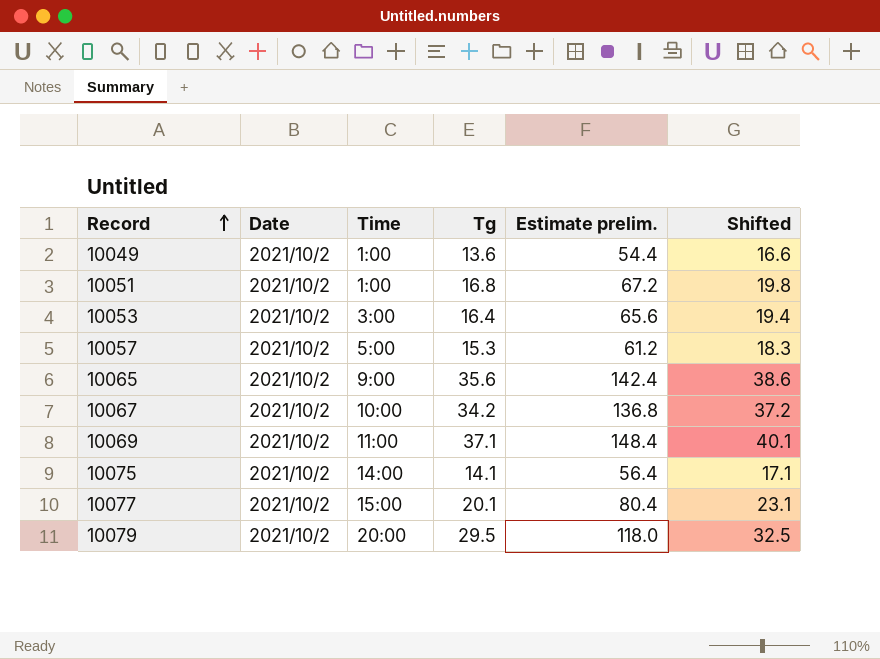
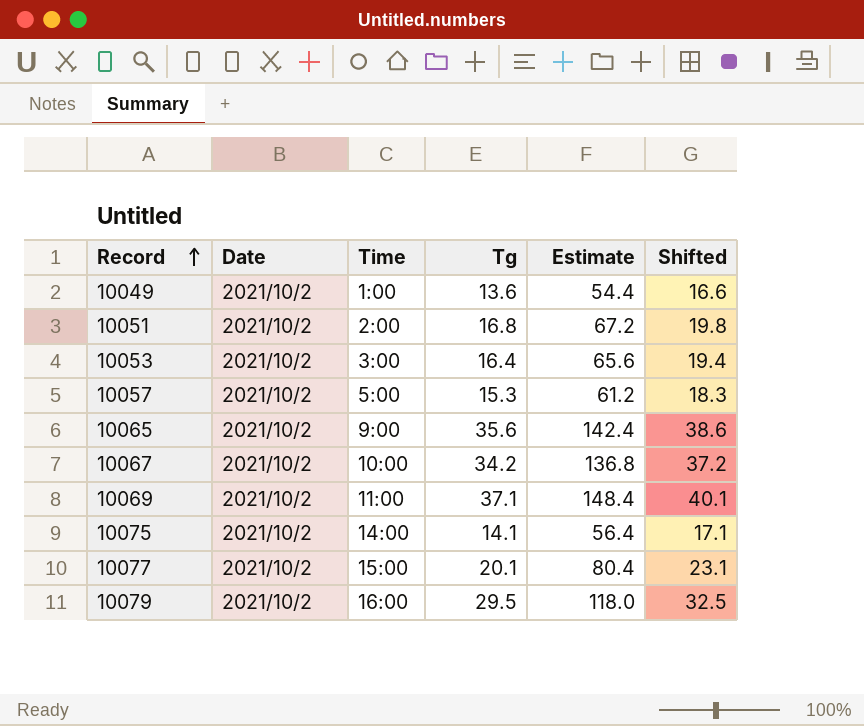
column name: Estimate prelim. -> Estimate
10051 | Time: 1:00 -> 2:00
10079 | Time: 20:00 -> 16:00

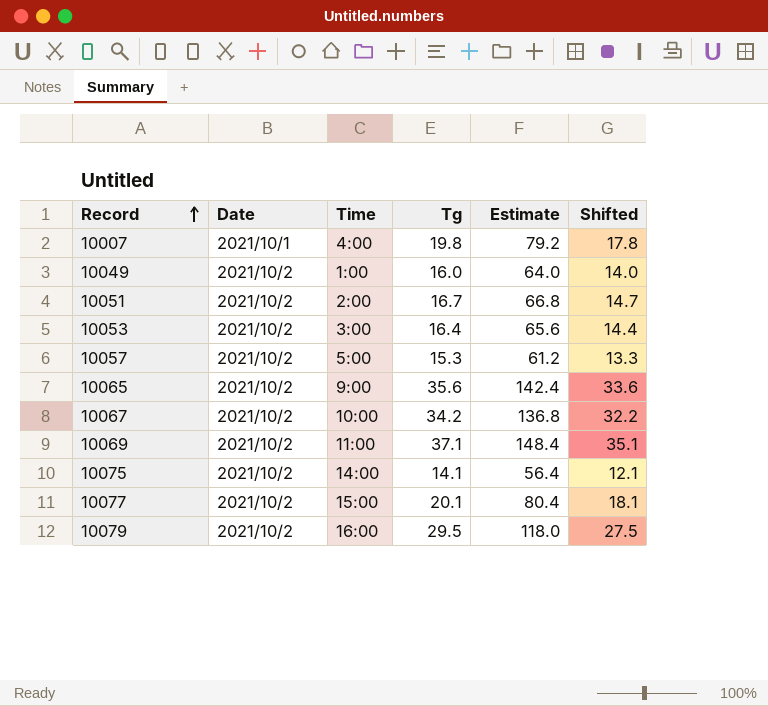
column Shifted | formula: [Tg] + 3 -> [Tg] - 2
row 10007: none -> 2021/10/1 | 4:00 | 19.8 | 79.2 | 17.8
10049 | Tg: 13.6 -> 16.0
10049 | Estimate: 54.4 -> 64.0
10051 | Tg: 16.8 -> 16.7
10051 | Estimate: 67.2 -> 66.8

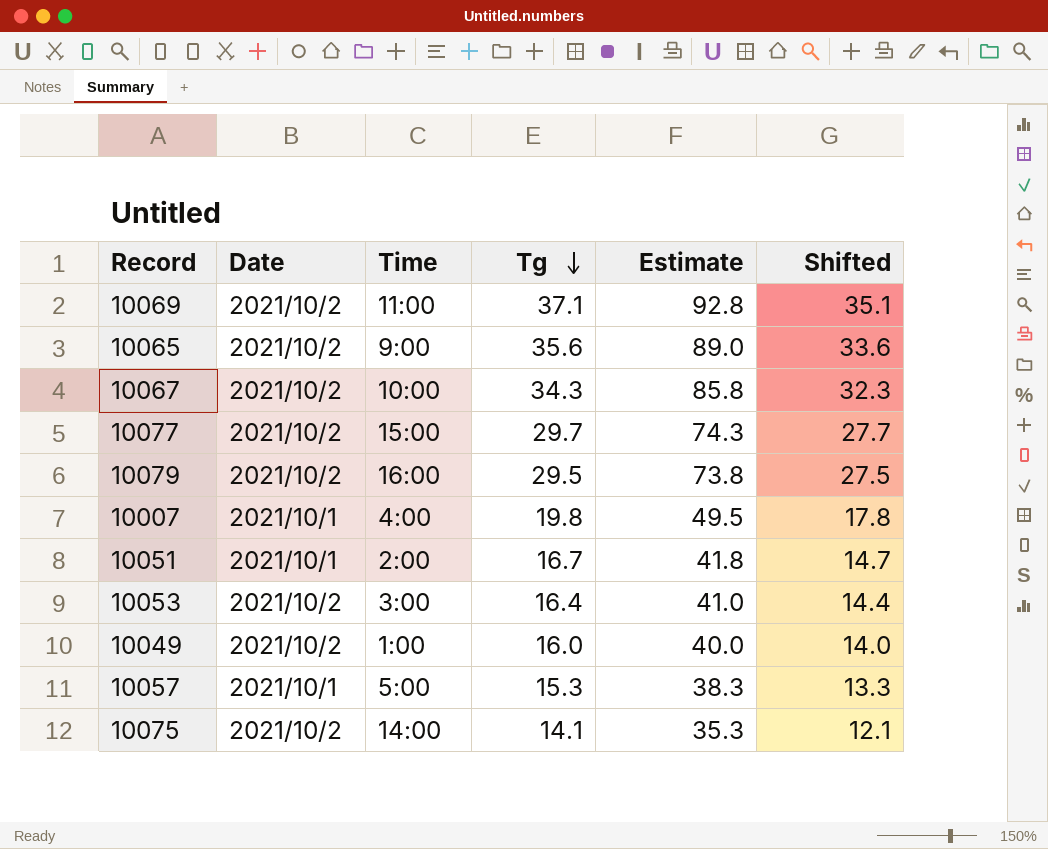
row order: Record ascending -> Tg descending
column Estimate | formula: [Tg] * 4 -> [Tg] * 2.5
10067 | Tg: 34.2 -> 34.3
10067 | Shifted: 32.2 -> 32.3
10077 | Tg: 20.1 -> 29.7
10077 | Shifted: 18.1 -> 27.7
10051 | Date: 2021/10/2 -> 2021/10/1
10057 | Date: 2021/10/2 -> 2021/10/1

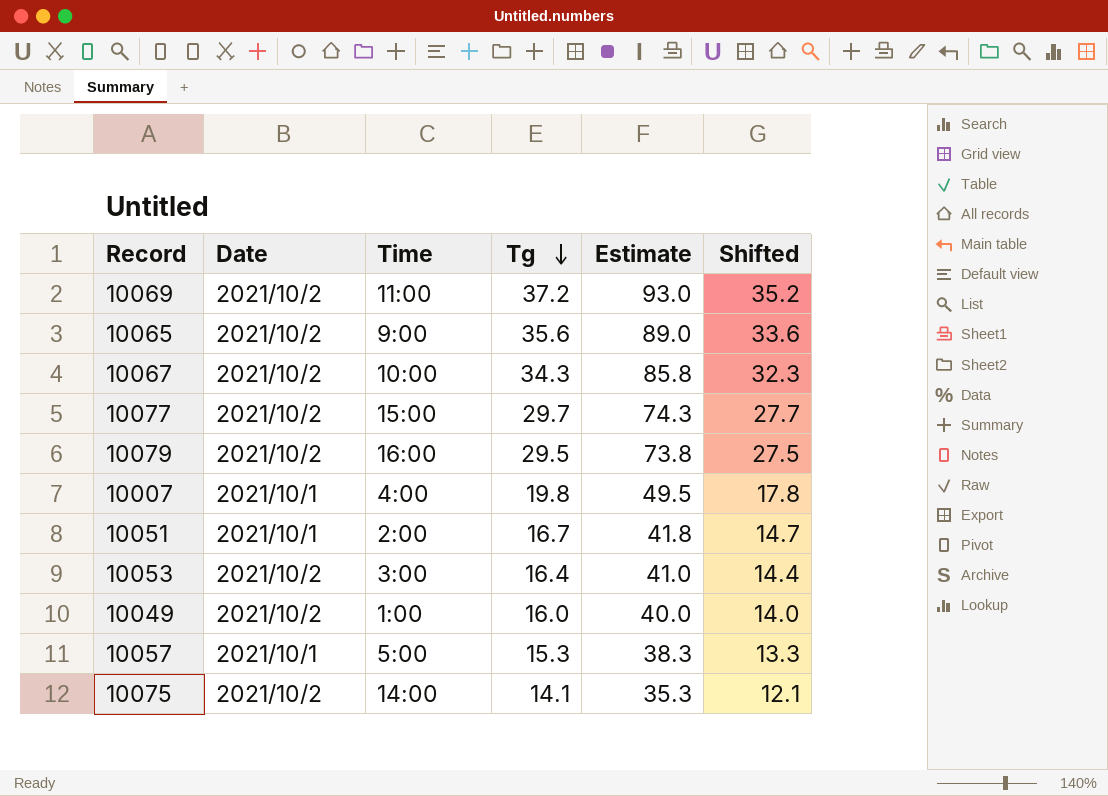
10069 | Tg: 37.1 -> 37.2
10069 | Estimate: 92.8 -> 93.0
10069 | Shifted: 35.1 -> 35.2

